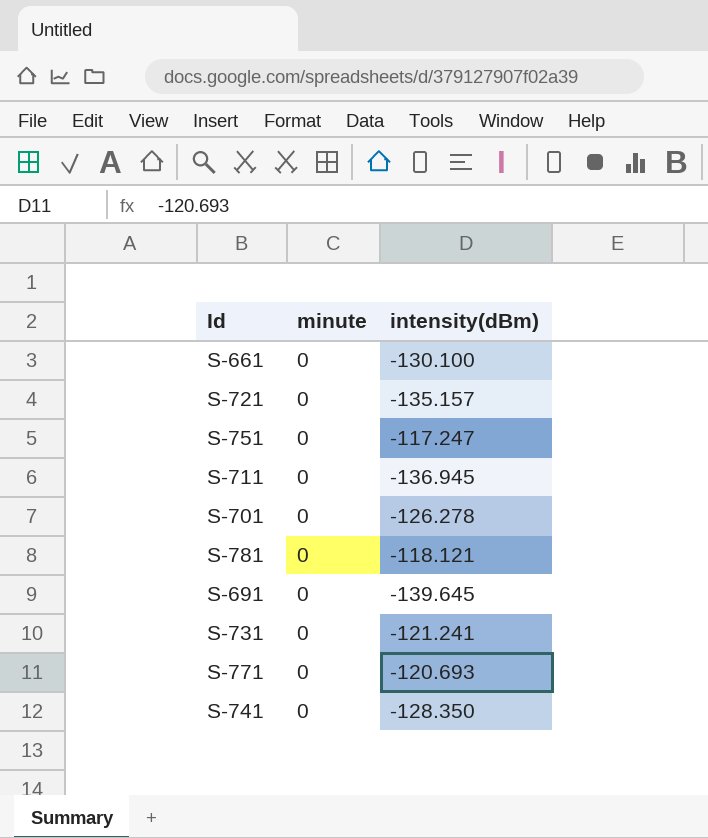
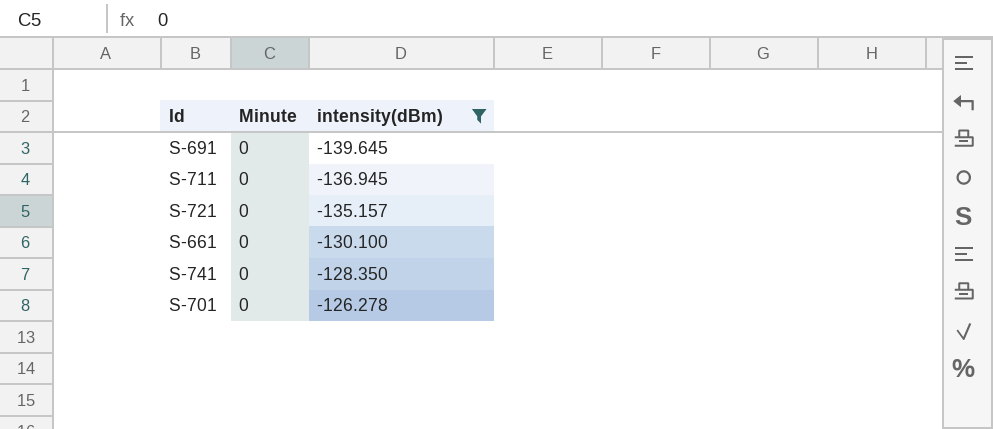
filter: none -> intensity(dBm) <= -126.278
row order: none -> intensity(dBm) ascending
column name: minute -> Minute

